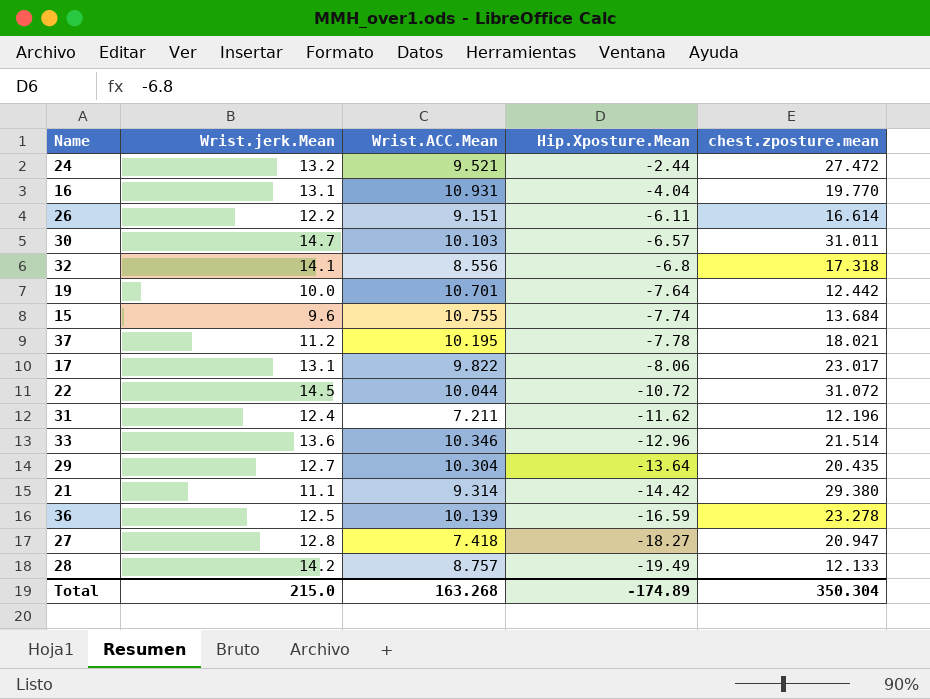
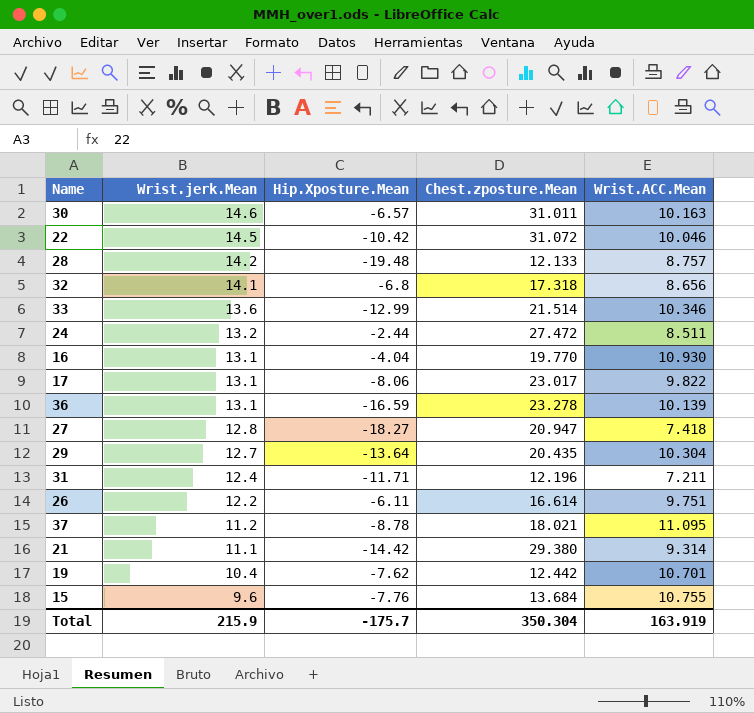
row order: Hip.Xposture.Mean descending -> Wrist.jerk.Mean descending
column name: chest.zposture.mean -> Chest.zposture.Mean
column Wrist.ACC.Mean | position: 3 -> 5
30 | Wrist.jerk.Mean: 14.7 -> 14.6
30 | Wrist.ACC.Mean: 10.103 -> 10.163
22 | Hip.Xposture.Mean: -10.72 -> -10.42
22 | Wrist.ACC.Mean: 10.044 -> 10.046
28 | Hip.Xposture.Mean: -19.49 -> -19.48
32 | Wrist.ACC.Mean: 8.556 -> 8.656
33 | Hip.Xposture.Mean: -12.96 -> -12.99
24 | Wrist.ACC.Mean: 9.521 -> 8.511
16 | Wrist.ACC.Mean: 10.931 -> 10.930
36 | Wrist.jerk.Mean: 12.5 -> 13.1
31 | Hip.Xposture.Mean: -11.62 -> -11.71
26 | Wrist.ACC.Mean: 9.151 -> 9.751
37 | Hip.Xposture.Mean: -7.78 -> -8.78
37 | Wrist.ACC.Mean: 10.195 -> 11.095
19 | Wrist.jerk.Mean: 10.0 -> 10.4
19 | Hip.Xposture.Mean: -7.64 -> -7.62
15 | Hip.Xposture.Mean: -7.74 -> -7.76
Total | Wrist.jerk.Mean: 215.0 -> 215.9
Total | Hip.Xposture.Mean: -174.89 -> -175.7
Total | Wrist.ACC.Mean: 163.268 -> 163.919

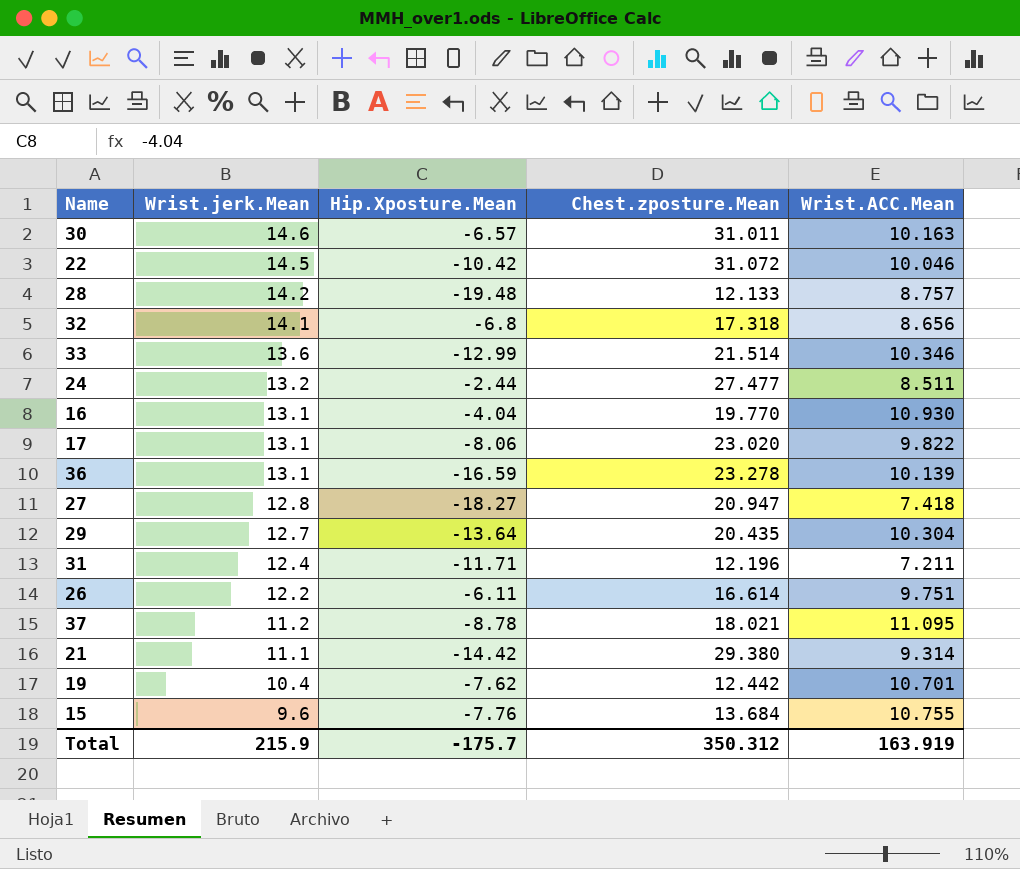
24 | Chest.zposture.Mean: 27.472 -> 27.477
17 | Chest.zposture.Mean: 23.017 -> 23.020
Total | Chest.zposture.Mean: 350.304 -> 350.312

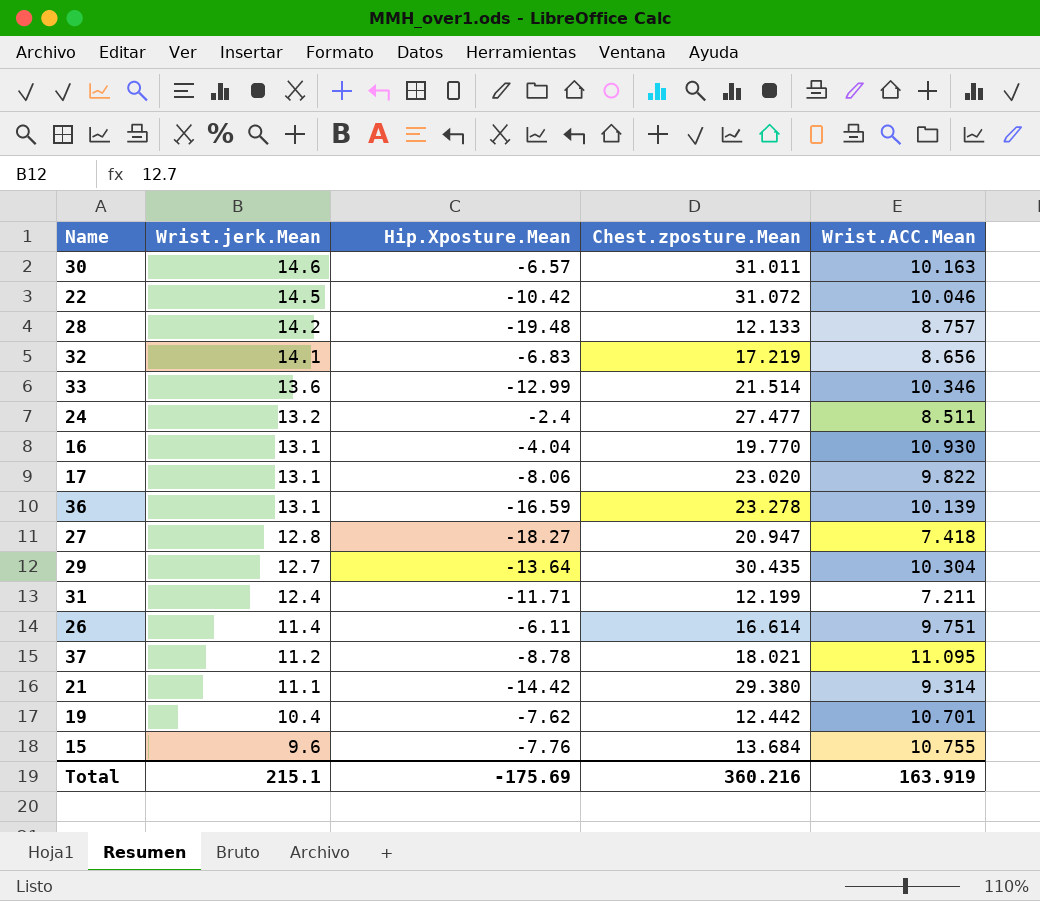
32 | Hip.Xposture.Mean: -6.8 -> -6.83
32 | Chest.zposture.Mean: 17.318 -> 17.219
24 | Hip.Xposture.Mean: -2.44 -> -2.4
29 | Chest.zposture.Mean: 20.435 -> 30.435
31 | Chest.zposture.Mean: 12.196 -> 12.199
26 | Wrist.jerk.Mean: 12.2 -> 11.4
Total | Wrist.jerk.Mean: 215.9 -> 215.1
Total | Hip.Xposture.Mean: -175.7 -> -175.69
Total | Chest.zposture.Mean: 350.312 -> 360.216

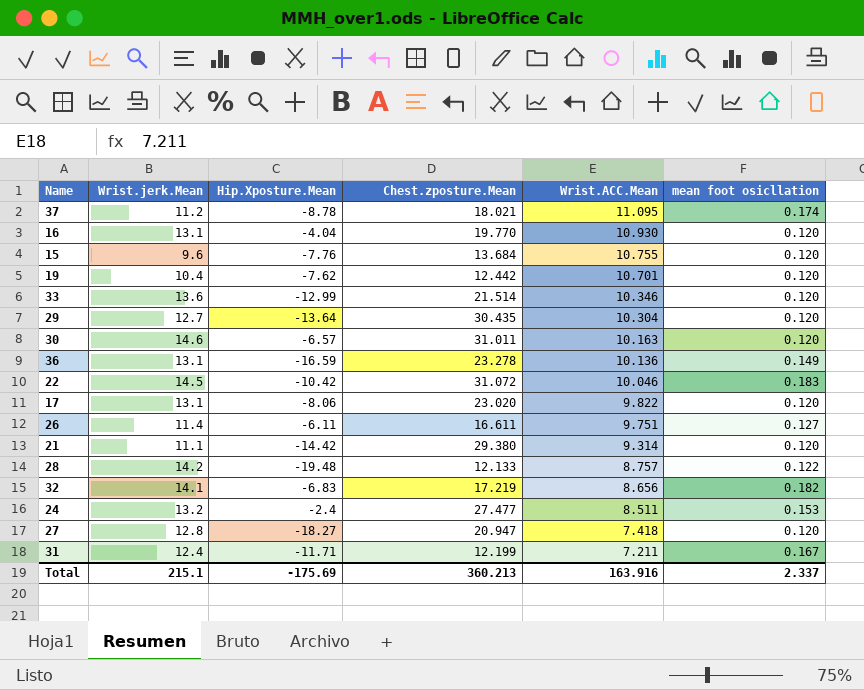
row order: Wrist.jerk.Mean descending -> Wrist.ACC.Mean descending
column mean foot osicllation | position: none -> 6
36 | Wrist.ACC.Mean: 10.139 -> 10.136
26 | Chest.zposture.Mean: 16.614 -> 16.611
Total | Chest.zposture.Mean: 360.216 -> 360.213
Total | Wrist.ACC.Mean: 163.919 -> 163.916

